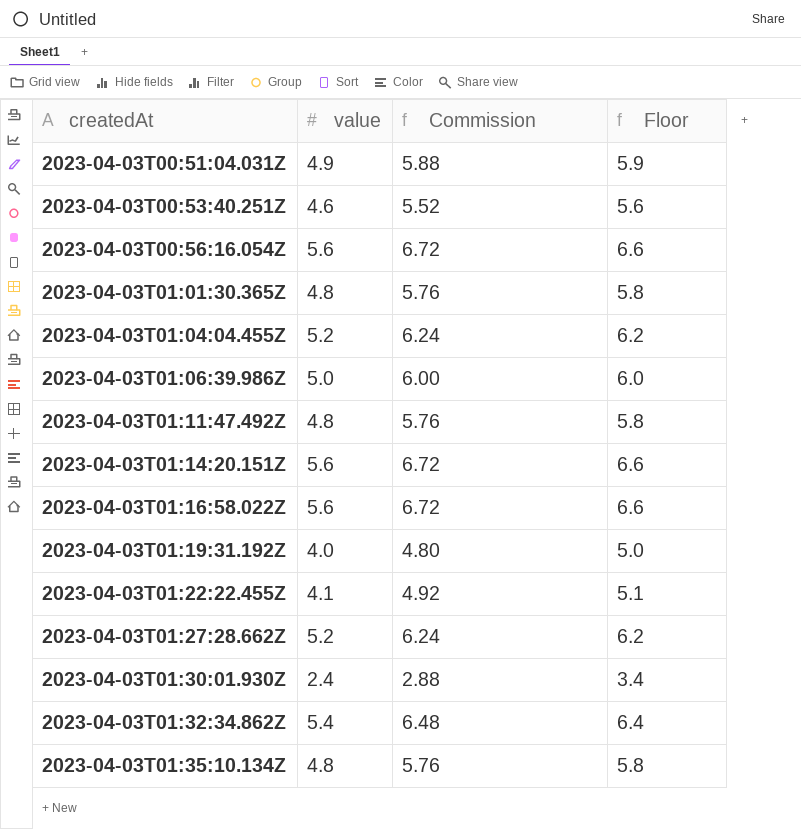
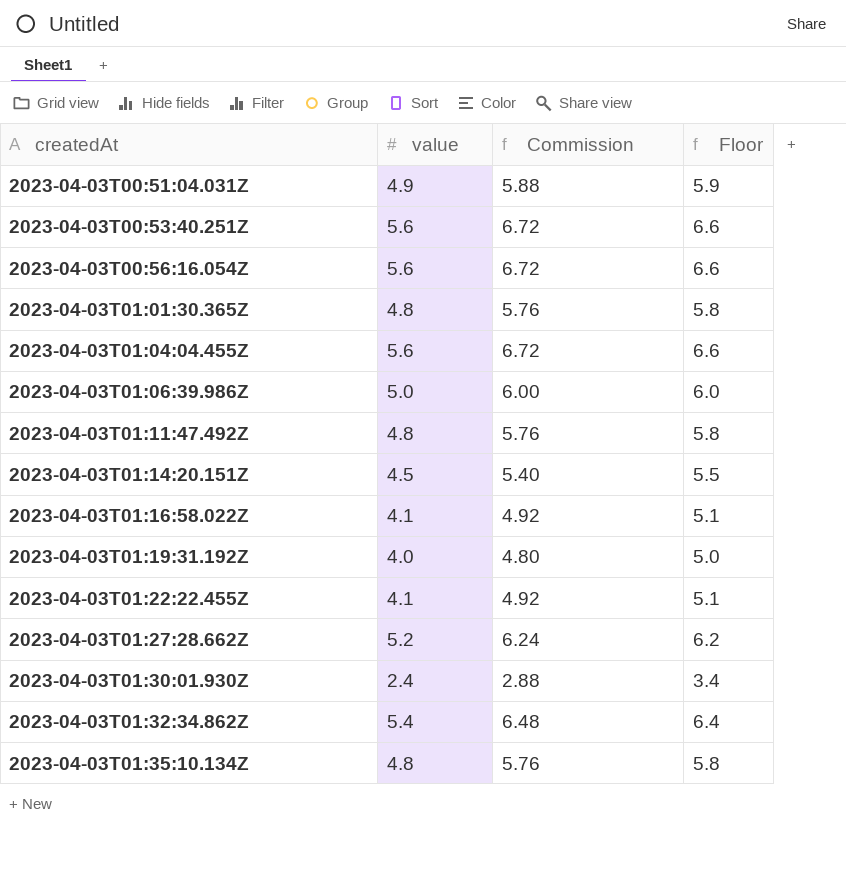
2023-04-03T00:53:40.251Z | value: 4.6 -> 5.6
2023-04-03T00:53:40.251Z | Commission: 5.52 -> 6.72
2023-04-03T00:53:40.251Z | Floor: 5.6 -> 6.6
2023-04-03T01:04:04.455Z | value: 5.2 -> 5.6
2023-04-03T01:04:04.455Z | Commission: 6.24 -> 6.72
2023-04-03T01:04:04.455Z | Floor: 6.2 -> 6.6
2023-04-03T01:14:20.151Z | value: 5.6 -> 4.5
2023-04-03T01:14:20.151Z | Commission: 6.72 -> 5.40
2023-04-03T01:14:20.151Z | Floor: 6.6 -> 5.5
2023-04-03T01:16:58.022Z | value: 5.6 -> 4.1
2023-04-03T01:16:58.022Z | Commission: 6.72 -> 4.92
2023-04-03T01:16:58.022Z | Floor: 6.6 -> 5.1

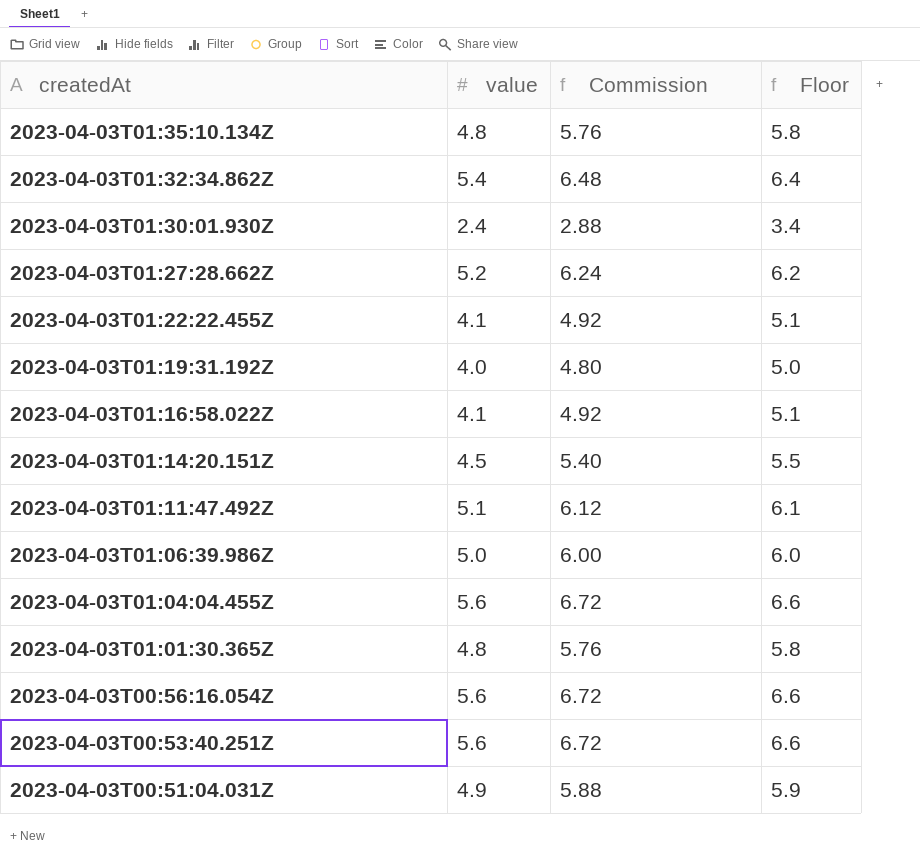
row order: createdAt ascending -> createdAt descending
2023-04-03T01:11:47.492Z | value: 4.8 -> 5.1
2023-04-03T01:11:47.492Z | Commission: 5.76 -> 6.12
2023-04-03T01:11:47.492Z | Floor: 5.8 -> 6.1

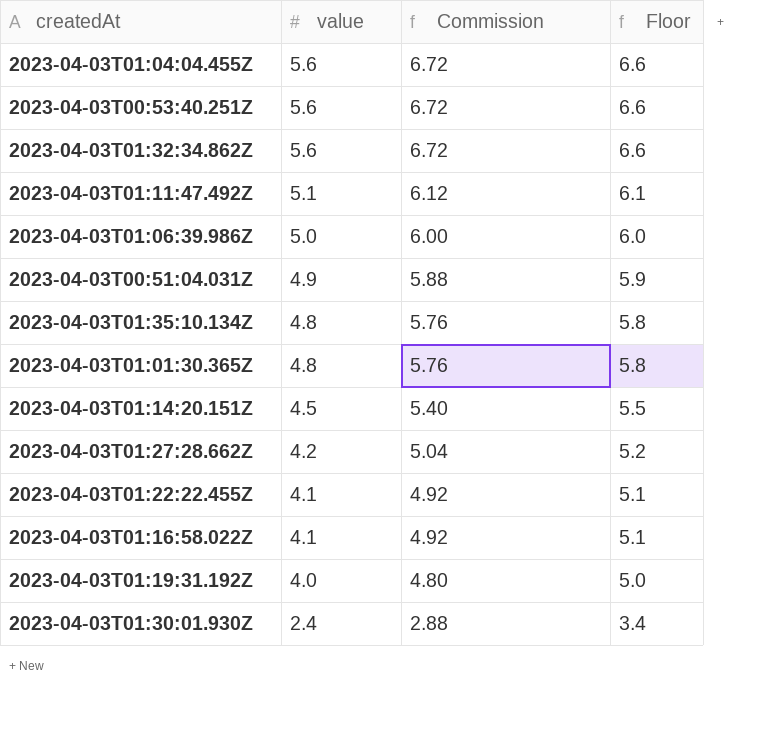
row order: createdAt descending -> value descending
row 2023-04-03T00:56:16.054Z: 5.6 | 6.72 | 6.6 -> none
2023-04-03T01:32:34.862Z | value: 5.4 -> 5.6
2023-04-03T01:32:34.862Z | Commission: 6.48 -> 6.72
2023-04-03T01:32:34.862Z | Floor: 6.4 -> 6.6
2023-04-03T01:27:28.662Z | value: 5.2 -> 4.2
2023-04-03T01:27:28.662Z | Commission: 6.24 -> 5.04
2023-04-03T01:27:28.662Z | Floor: 6.2 -> 5.2

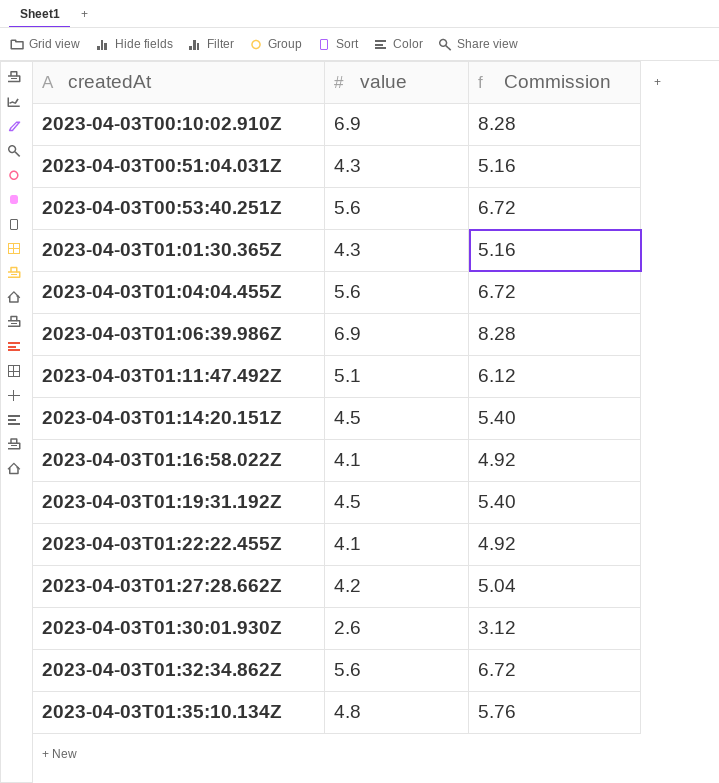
row order: value descending -> createdAt ascending
column Floor | formula: [value] + 1 -> none
row 2023-04-03T00:10:02.910Z: none -> 6.9 | 8.28
2023-04-03T00:51:04.031Z | value: 4.9 -> 4.3
2023-04-03T00:51:04.031Z | Commission: 5.88 -> 5.16
2023-04-03T01:01:30.365Z | value: 4.8 -> 4.3
2023-04-03T01:01:30.365Z | Commission: 5.76 -> 5.16
2023-04-03T01:06:39.986Z | value: 5.0 -> 6.9
2023-04-03T01:06:39.986Z | Commission: 6.00 -> 8.28
2023-04-03T01:19:31.192Z | value: 4.0 -> 4.5
2023-04-03T01:19:31.192Z | Commission: 4.80 -> 5.40
2023-04-03T01:30:01.930Z | value: 2.4 -> 2.6
2023-04-03T01:30:01.930Z | Commission: 2.88 -> 3.12

